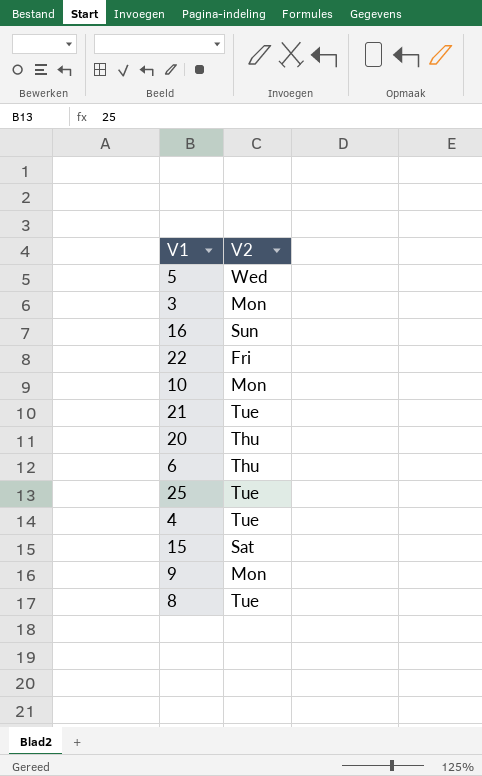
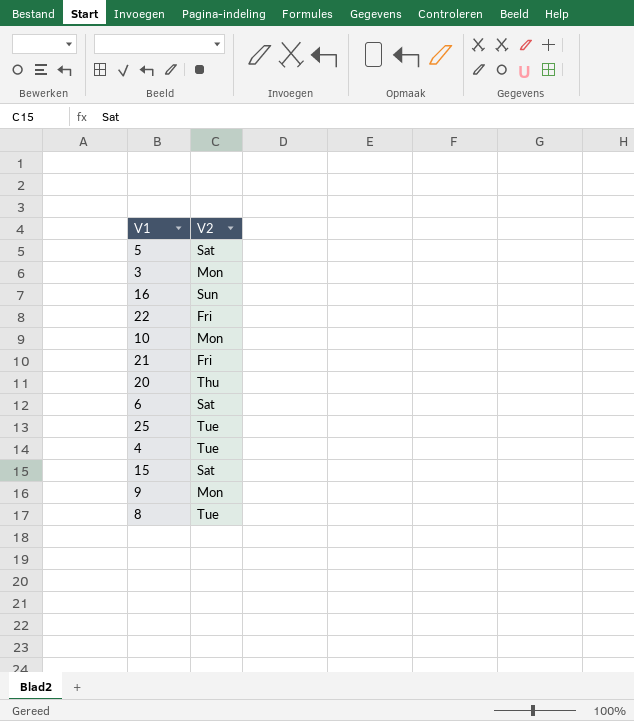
5 | V2: Wed -> Sat
21 | V2: Tue -> Fri
6 | V2: Thu -> Sat

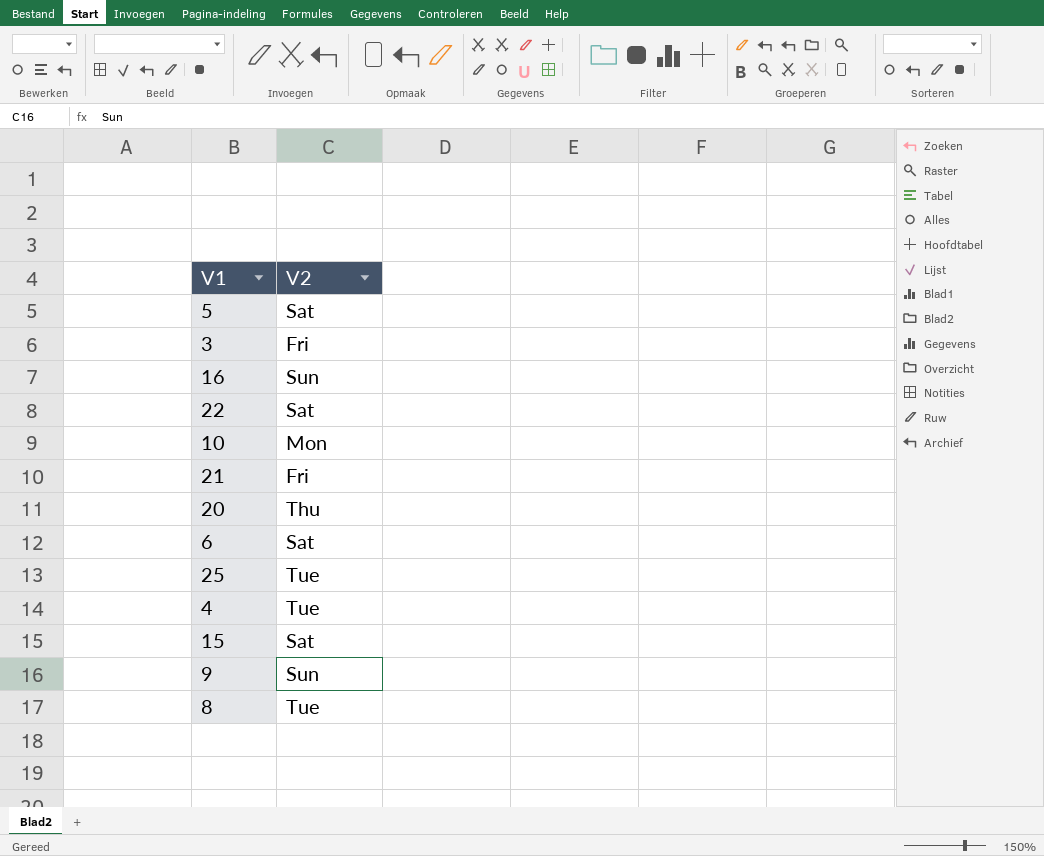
3 | V2: Mon -> Fri
22 | V2: Fri -> Sat
9 | V2: Mon -> Sun

